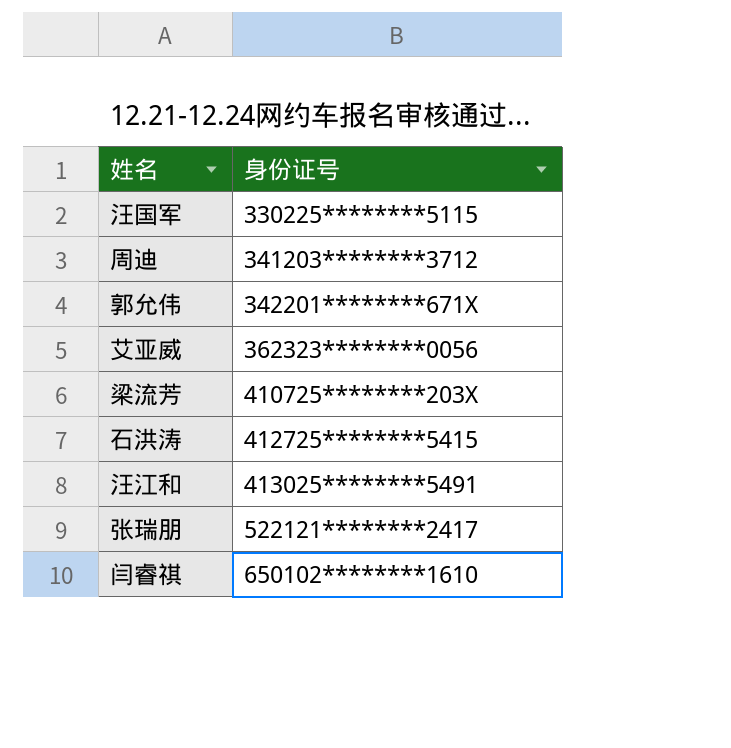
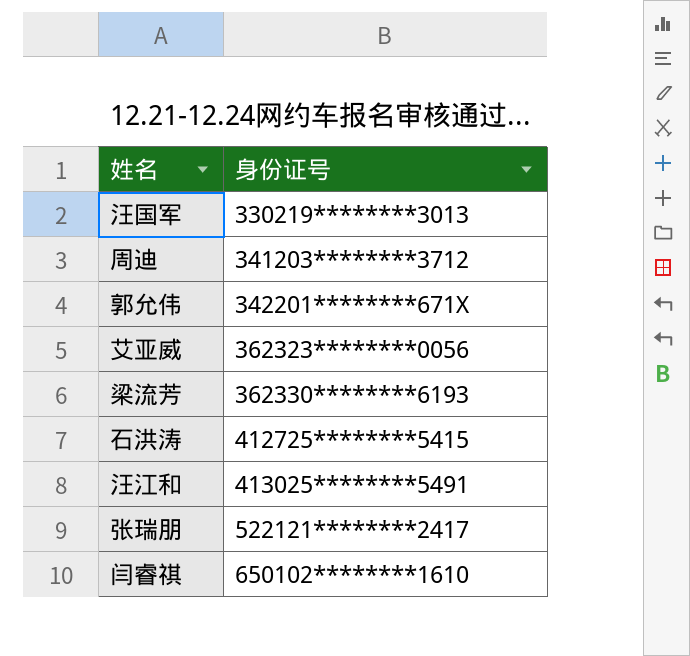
汪国军 | 身份证号: 330225********5115 -> 330219********3013
梁流芳 | 身份证号: 410725********203X -> 362330********6193

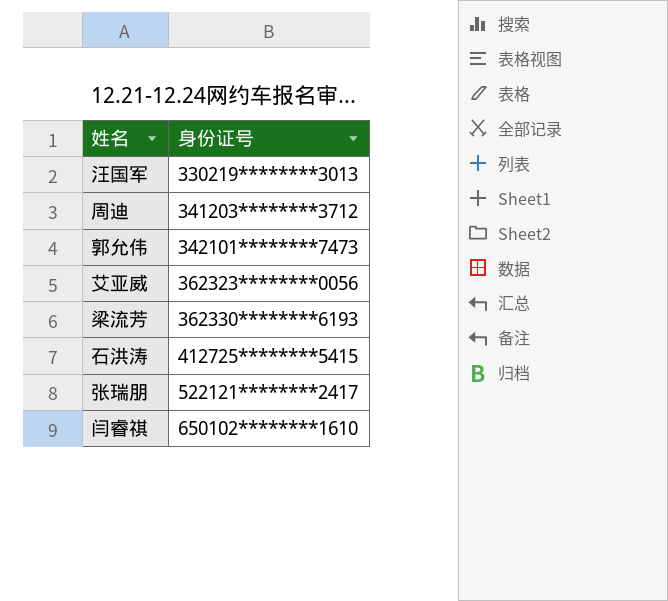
row 汪江和: 413025********5491 -> none
郭允伟 | 身份证号: 342201********671X -> 342101********7473

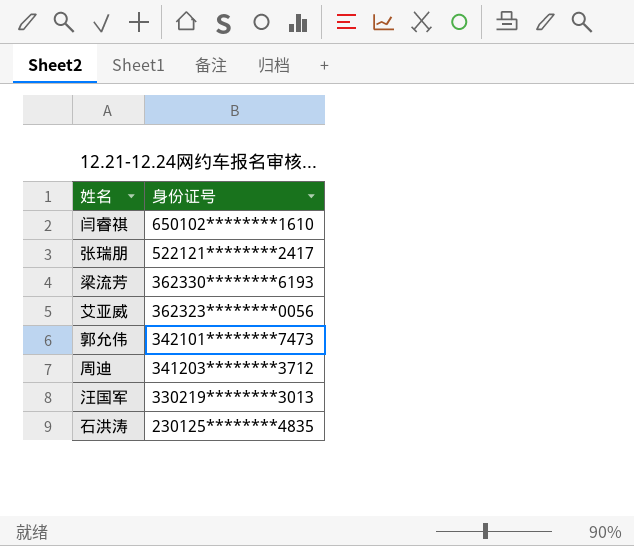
row order: 身份证号 ascending -> 身份证号 descending
石洪涛 | 身份证号: 412725********5415 -> 230125********4835

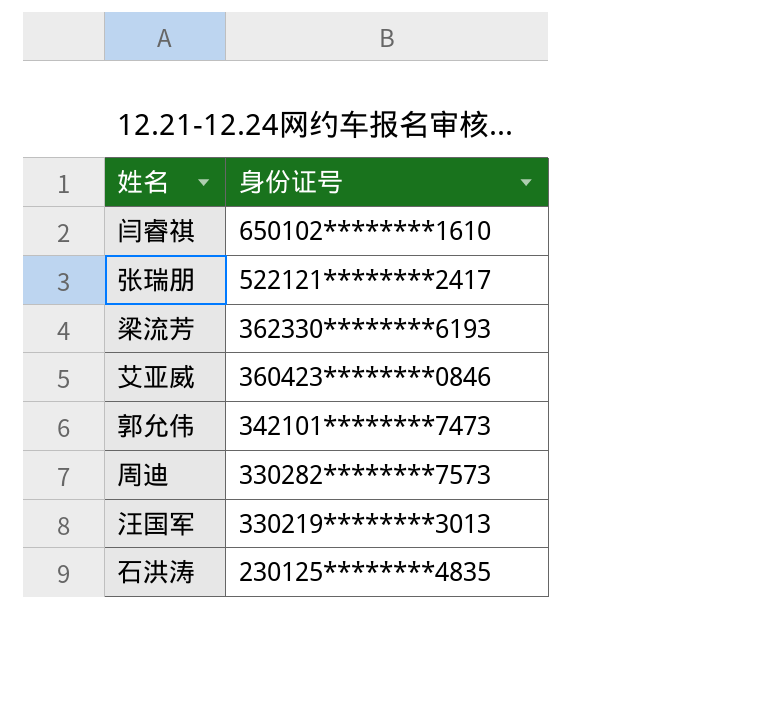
艾亚威 | 身份证号: 362323********0056 -> 360423********0846
周迪 | 身份证号: 341203********3712 -> 330282********7573

